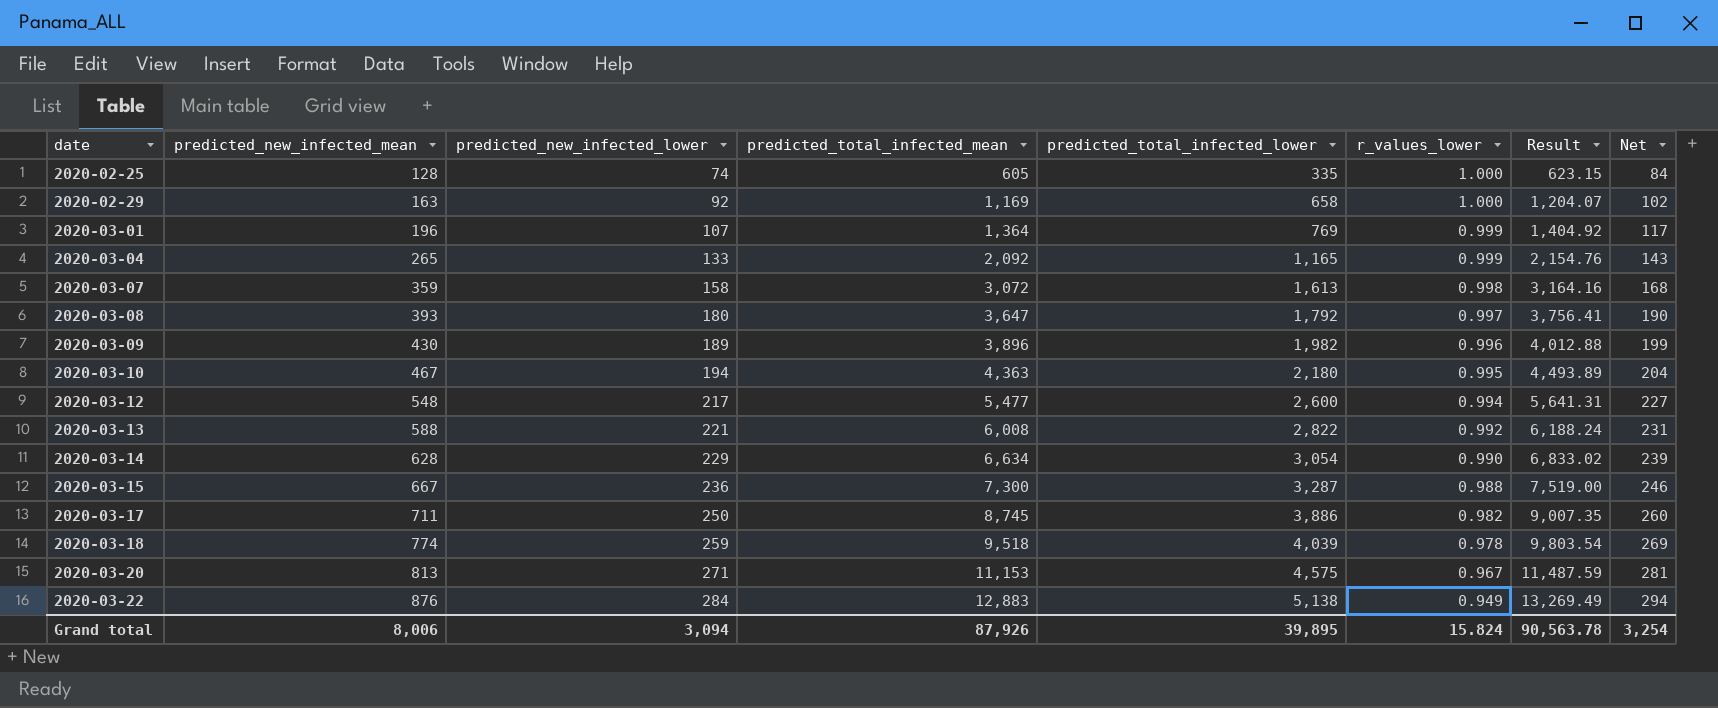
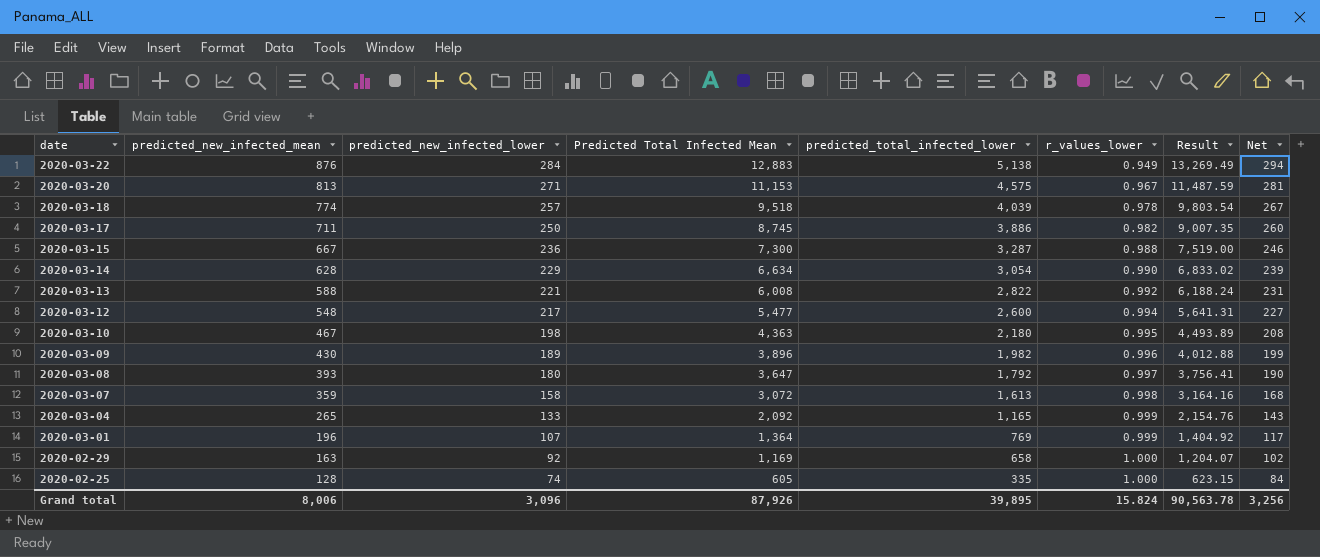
row order: date ascending -> date descending
column name: predicted_total_infected_mean -> Predicted Total Infected Mean
2020-03-18 | predicted_new_infected_lower: 259 -> 257
2020-03-18 | Net: 269 -> 267
2020-03-10 | predicted_new_infected_lower: 194 -> 198
2020-03-10 | Net: 204 -> 208
Grand total | predicted_new_infected_lower: 3,094 -> 3,096
Grand total | Net: 3,254 -> 3,256

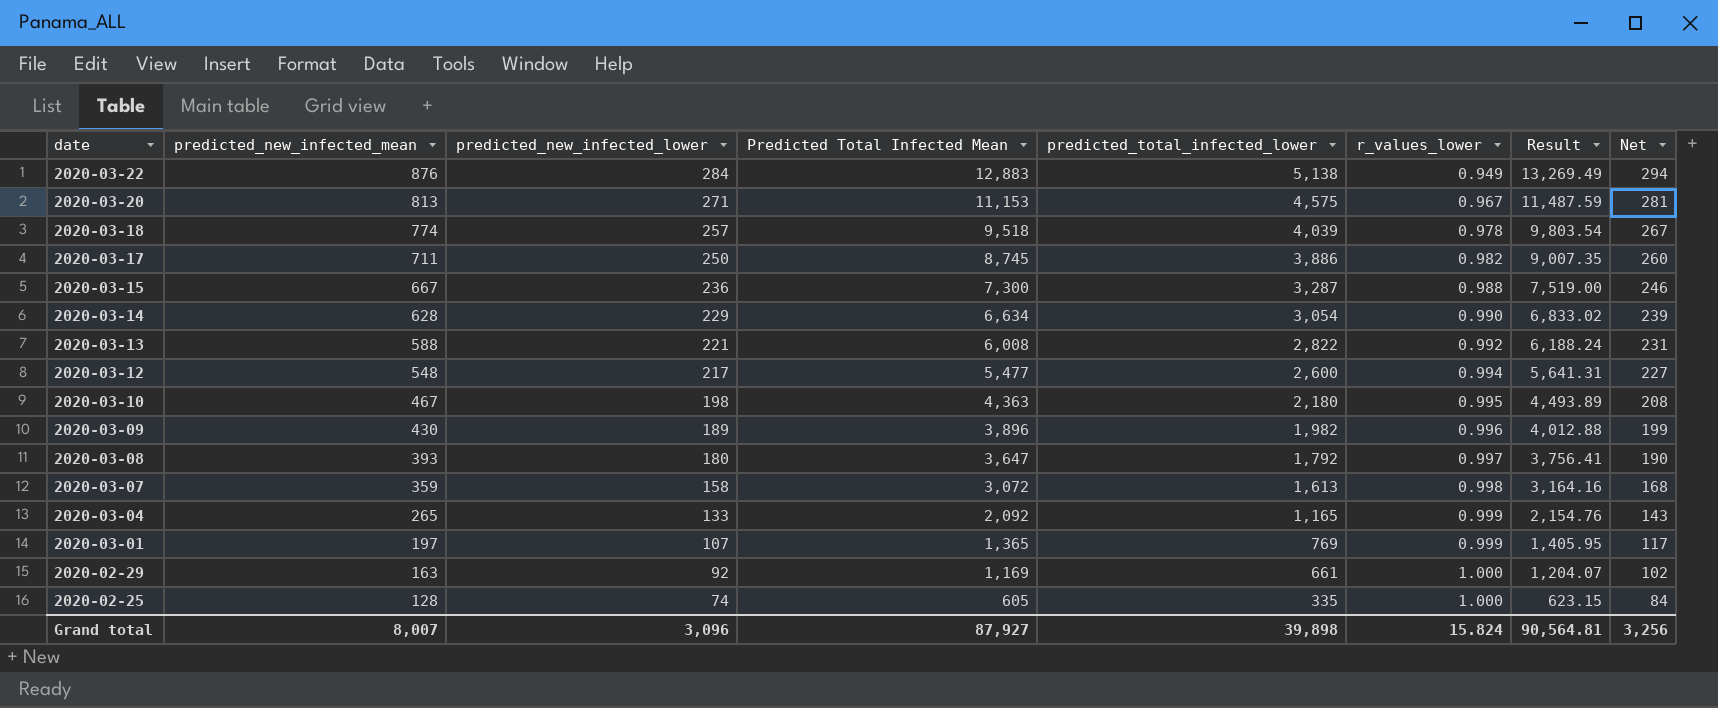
2020-03-01 | predicted_new_infected_mean: 196 -> 197
2020-03-01 | Predicted Total Infected Mean: 1,364 -> 1,365
2020-03-01 | Result: 1,404.92 -> 1,405.95
2020-02-29 | predicted_total_infected_lower: 658 -> 661
Grand total | predicted_new_infected_mean: 8,006 -> 8,007
Grand total | Predicted Total Infected Mean: 87,926 -> 87,927
Grand total | predicted_total_infected_lower: 39,895 -> 39,898
Grand total | Result: 90,563.78 -> 90,564.81

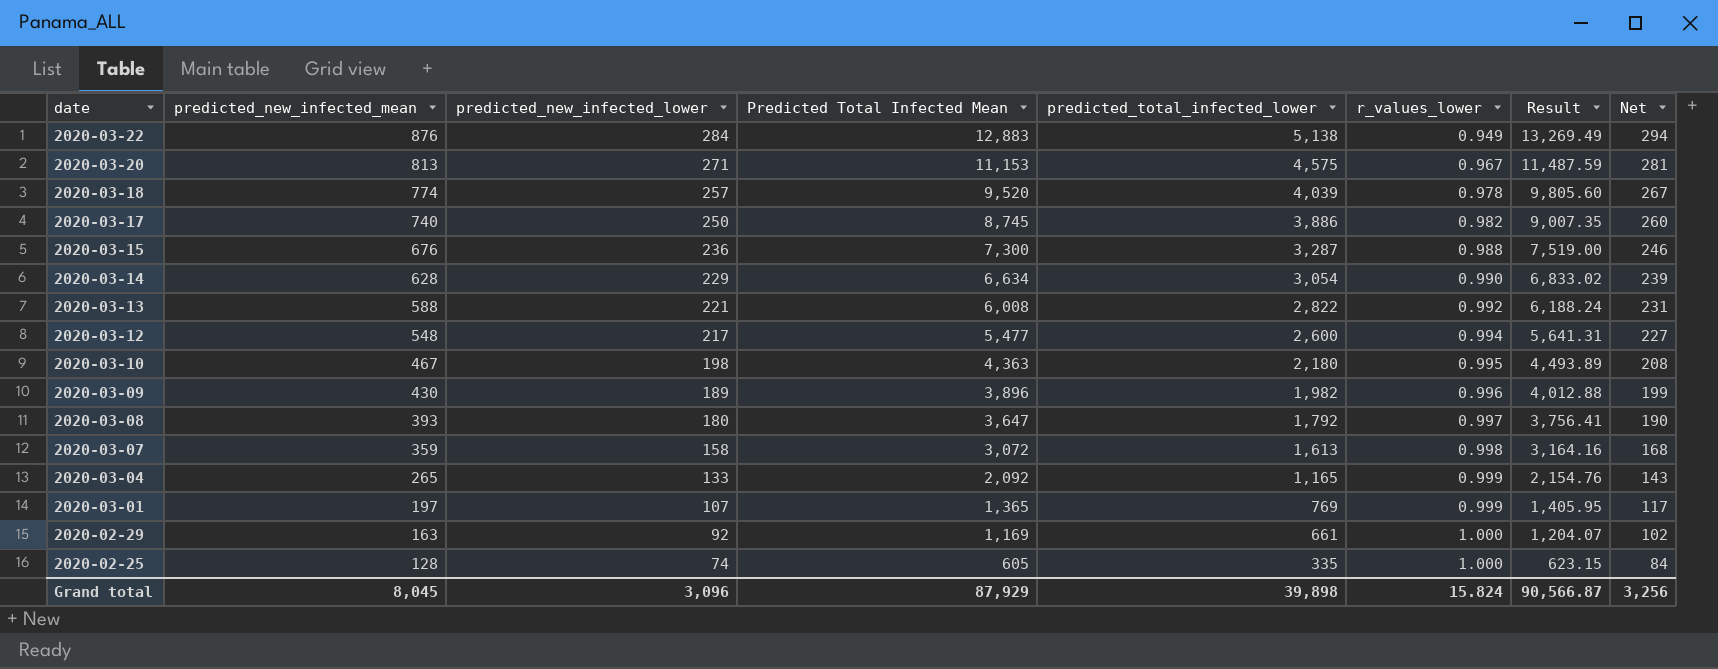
2020-03-18 | Predicted Total Infected Mean: 9,518 -> 9,520
2020-03-18 | Result: 9,803.54 -> 9,805.60
2020-03-17 | predicted_new_infected_mean: 711 -> 740
2020-03-15 | predicted_new_infected_mean: 667 -> 676
Grand total | predicted_new_infected_mean: 8,007 -> 8,045
Grand total | Predicted Total Infected Mean: 87,927 -> 87,929
Grand total | Result: 90,564.81 -> 90,566.87

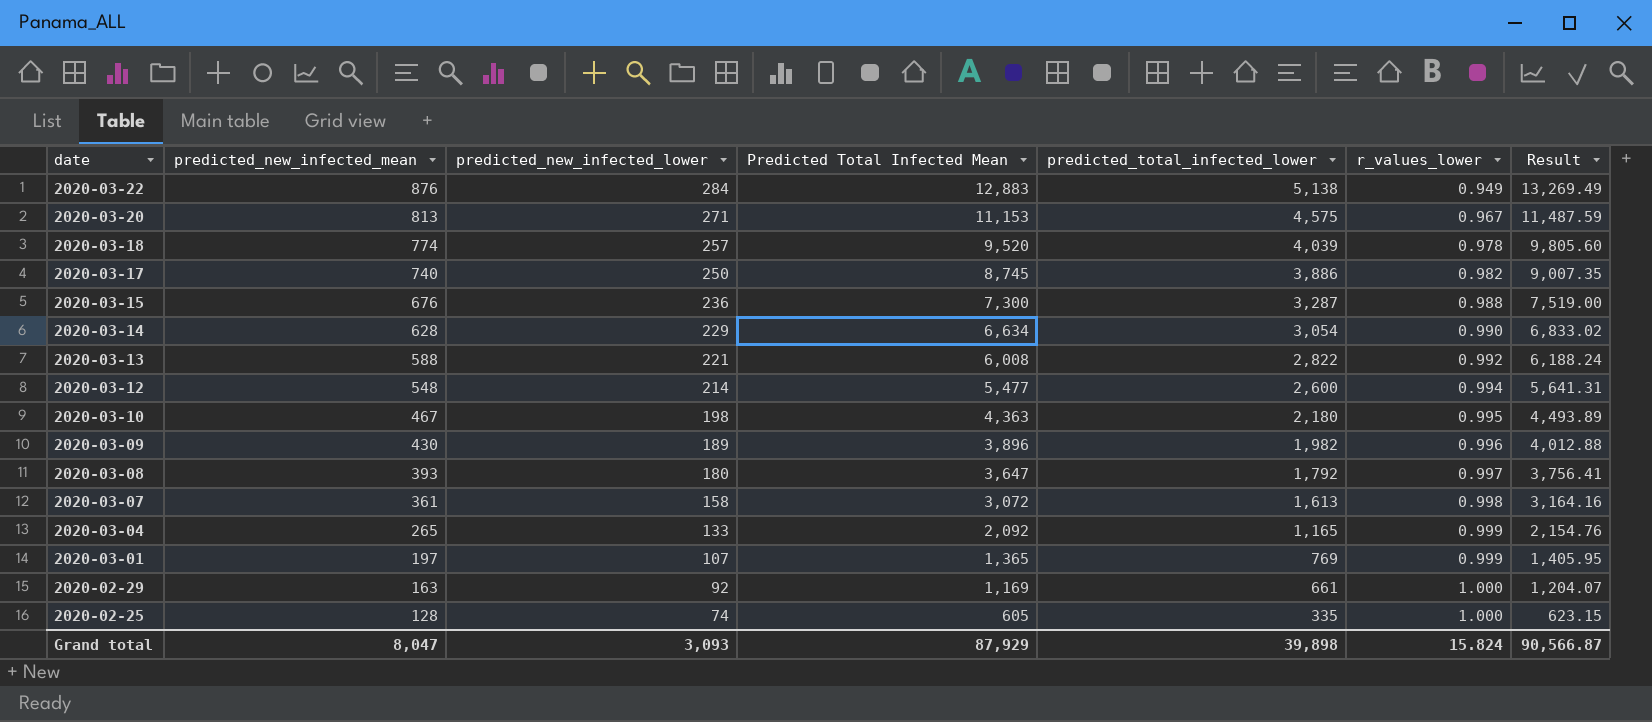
column Net | formula: [predicted_new_infected_lower] + 10 -> none
2020-03-12 | predicted_new_infected_lower: 217 -> 214
2020-03-07 | predicted_new_infected_mean: 359 -> 361
Grand total | predicted_new_infected_mean: 8,045 -> 8,047
Grand total | predicted_new_infected_lower: 3,096 -> 3,093

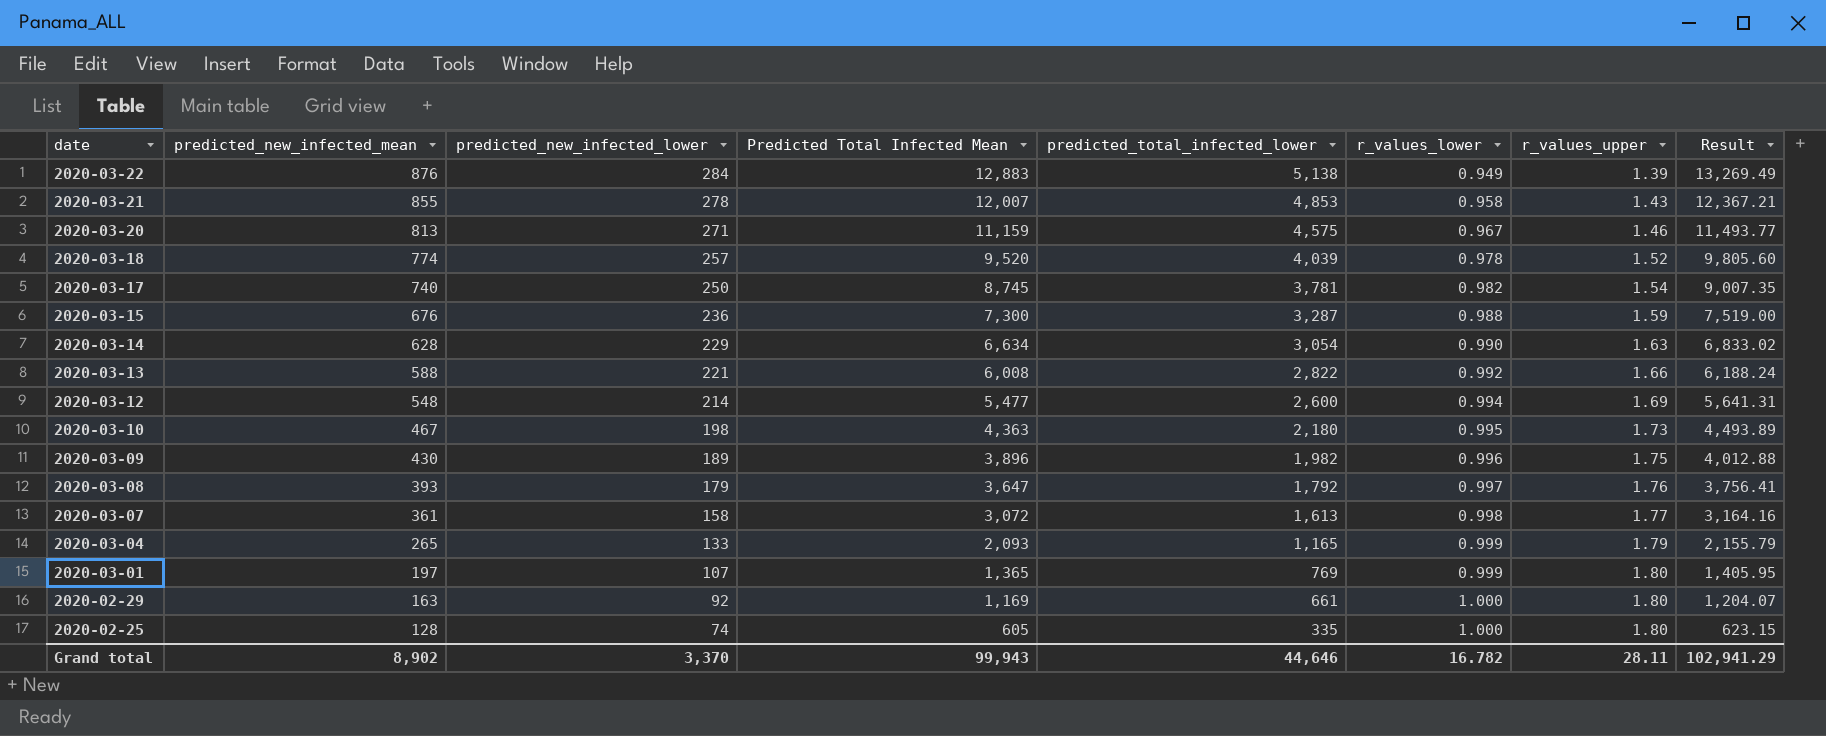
column r_values_upper | position: none -> 7
row 2020-03-21: none -> 855 | 278 | 12,007 | 4,853 | 0.958 | 1.43 | 12,367.21
2020-03-20 | Predicted Total Infected Mean: 11,153 -> 11,159
2020-03-20 | Result: 11,487.59 -> 11,493.77
2020-03-17 | predicted_total_infected_lower: 3,886 -> 3,781
2020-03-08 | predicted_new_infected_lower: 180 -> 179
2020-03-04 | Predicted Total Infected Mean: 2,092 -> 2,093
2020-03-04 | Result: 2,154.76 -> 2,155.79
Grand total | predicted_new_infected_mean: 8,047 -> 8,902
Grand total | predicted_new_infected_lower: 3,093 -> 3,370
Grand total | Predicted Total Infected Mean: 87,929 -> 99,943
Grand total | predicted_total_infected_lower: 39,898 -> 44,646
Grand total | r_values_lower: 15.824 -> 16.782
Grand total | Result: 90,566.87 -> 102,941.29

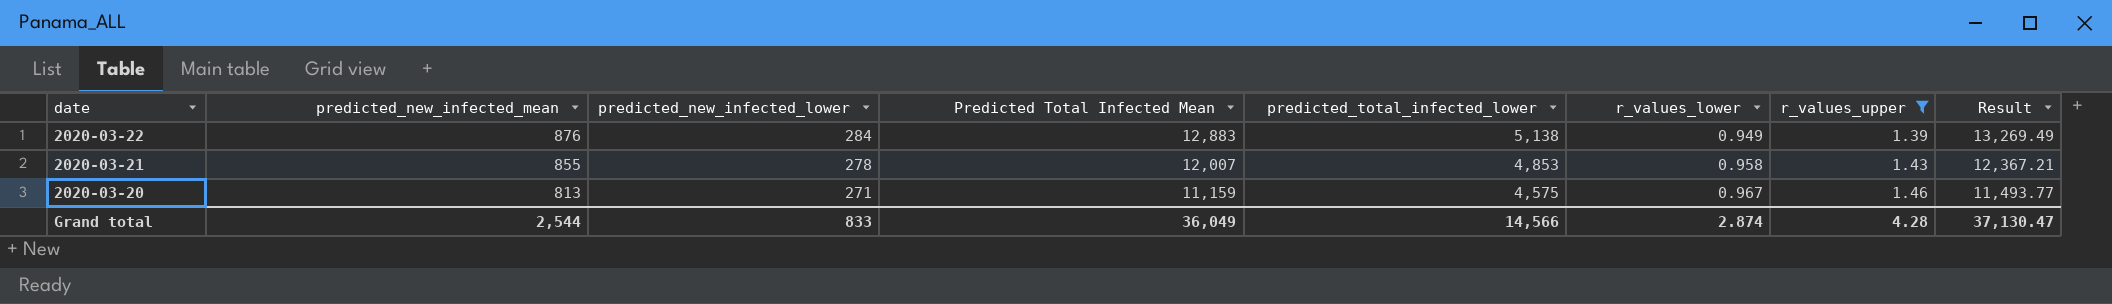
filter: none -> r_values_upper <= 1.46
Grand total | predicted_new_infected_mean: 8,902 -> 2,544
Grand total | predicted_new_infected_lower: 3,370 -> 833
Grand total | Predicted Total Infected Mean: 99,943 -> 36,049
Grand total | predicted_total_infected_lower: 44,646 -> 14,566
Grand total | r_values_lower: 16.782 -> 2.874
Grand total | r_values_upper: 28.11 -> 4.28
Grand total | Result: 102,941.29 -> 37,130.47

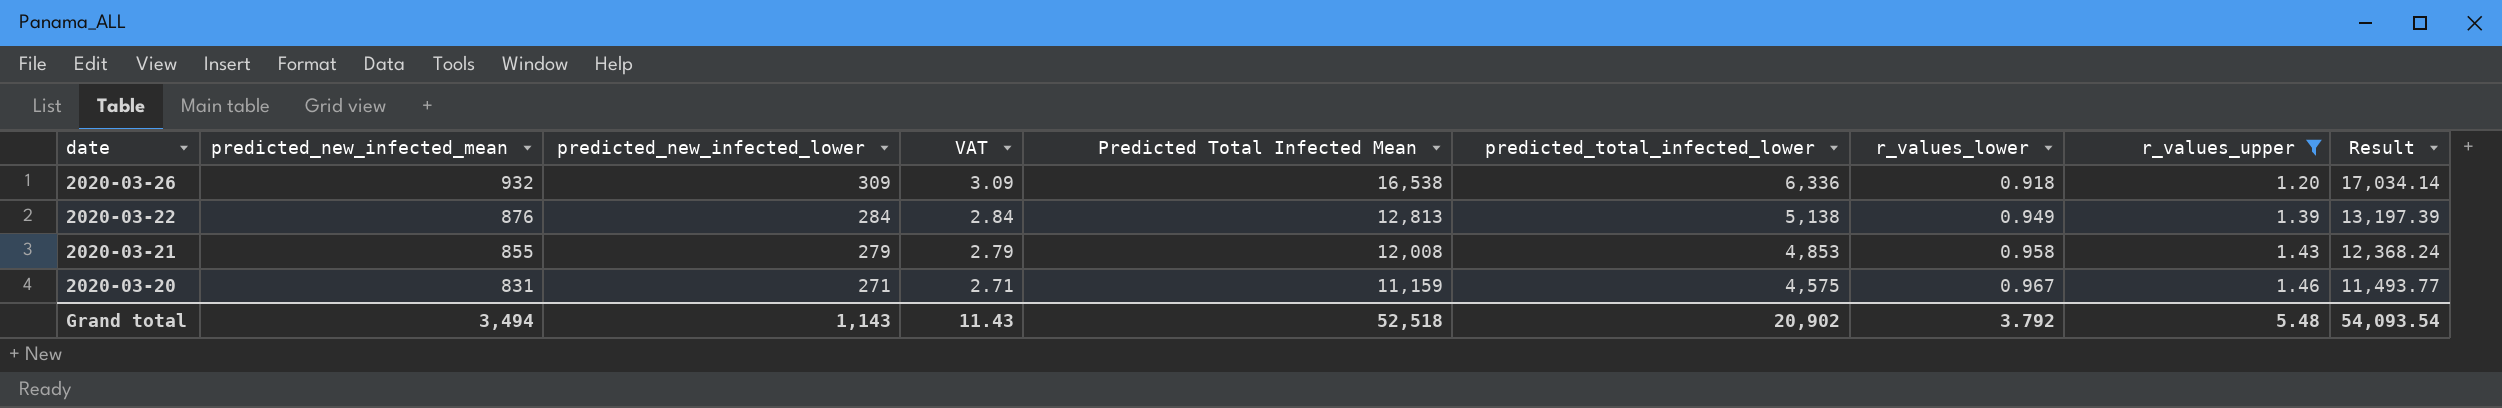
column VAT | formula: none -> [predicted_new_infected_lower] * 0.01
row 2020-03-26: none -> 932 | 309 | 3.09 | 16,538 | 6,336 | 0.918 | 1.20 | 17,034.14
2020-03-22 | Predicted Total Infected Mean: 12,883 -> 12,813
2020-03-22 | Result: 13,269.49 -> 13,197.39
2020-03-21 | predicted_new_infected_lower: 278 -> 279
2020-03-21 | Predicted Total Infected Mean: 12,007 -> 12,008
2020-03-21 | Result: 12,367.21 -> 12,368.24
2020-03-20 | predicted_new_infected_mean: 813 -> 831
Grand total | predicted_new_infected_mean: 2,544 -> 3,494
Grand total | predicted_new_infected_lower: 833 -> 1,143
Grand total | Predicted Total Infected Mean: 36,049 -> 52,518
Grand total | predicted_total_infected_lower: 14,566 -> 20,902
Grand total | r_values_lower: 2.874 -> 3.792
Grand total | r_values_upper: 4.28 -> 5.48
Grand total | Result: 37,130.47 -> 54,093.54

